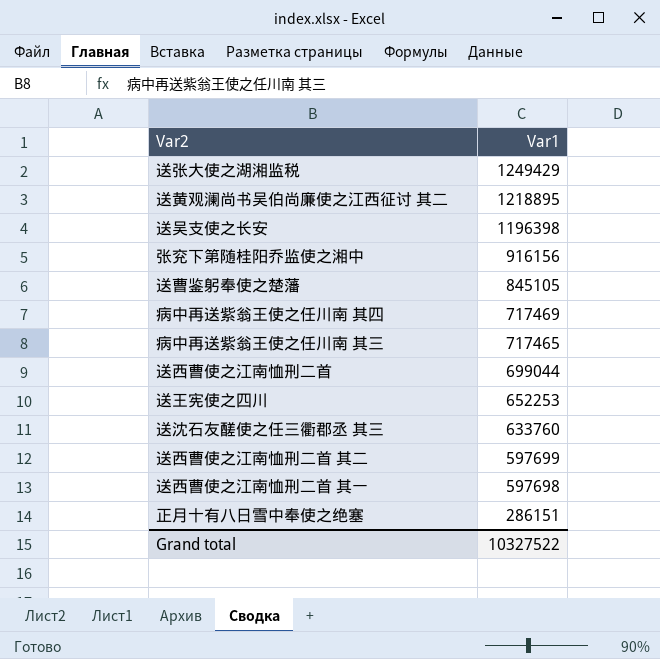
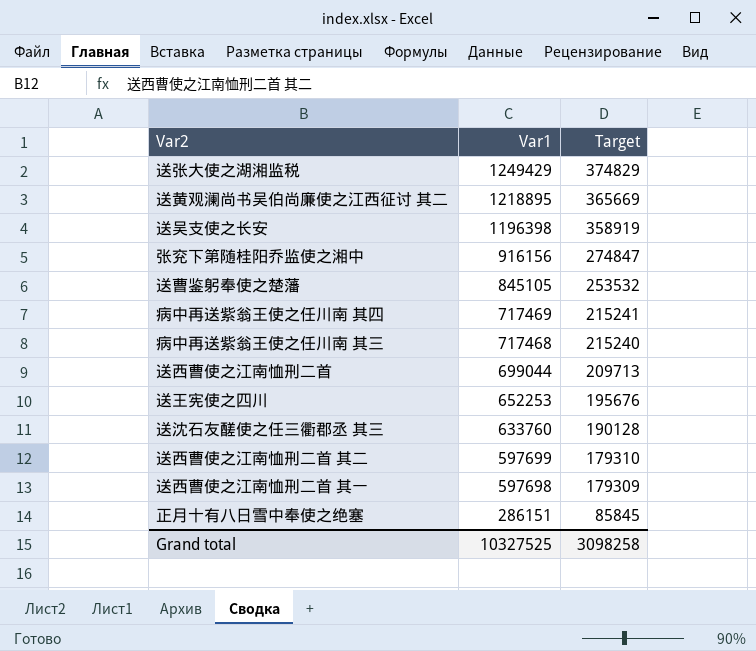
column Target | formula: none -> [Var1] * 0.3
病中再送紫翁王使之任川南 其三 | Var1: 717465 -> 717468
Grand total | Var1: 10327522 -> 10327525

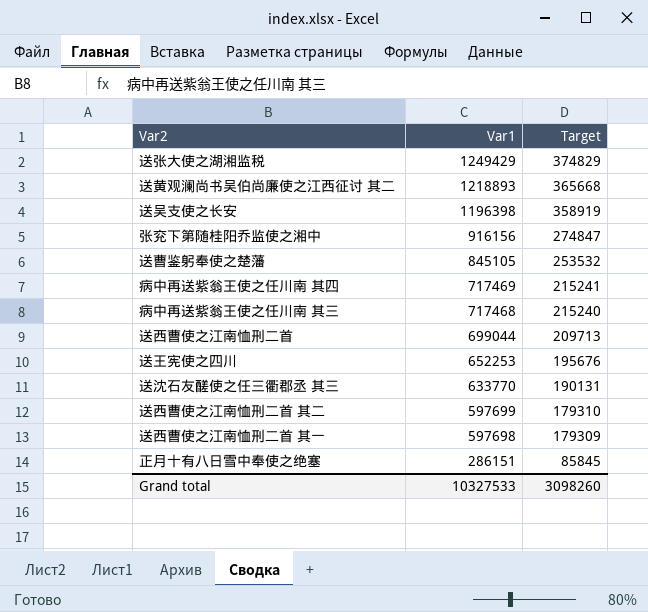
送黄观澜尚书吴伯尚廉使之江西征讨 其二 | Var1: 1218895 -> 1218893
送黄观澜尚书吴伯尚廉使之江西征讨 其二 | Target: 365669 -> 365668
送沈石友醝使之任三衢郡丞 其三 | Var1: 633760 -> 633770
送沈石友醝使之任三衢郡丞 其三 | Target: 190128 -> 190131
Grand total | Var1: 10327525 -> 10327533
Grand total | Target: 3098258 -> 3098260

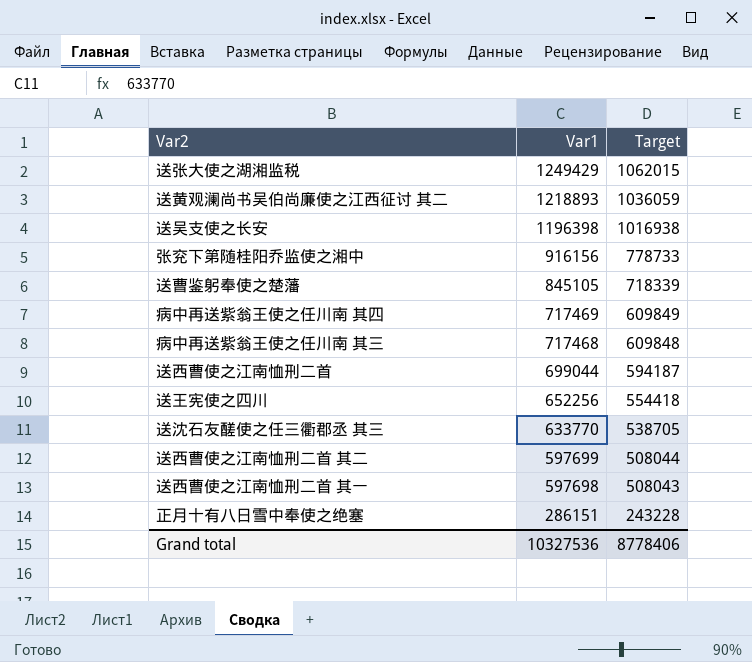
column Target | formula: [Var1] * 0.3 -> [Var1] * 0.85
送王宪使之四川 | Var1: 652253 -> 652256
Grand total | Var1: 10327533 -> 10327536
Grand total | Target: 3098260 -> 8778406

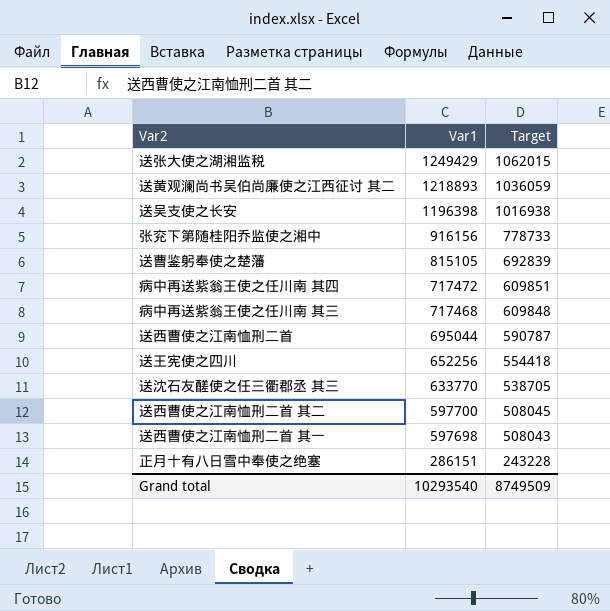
送曹鉴躬奉使之楚藩 | Var1: 845105 -> 815105
送曹鉴躬奉使之楚藩 | Target: 718339 -> 692839
病中再送紫翁王使之任川南 其四 | Var1: 717469 -> 717472
病中再送紫翁王使之任川南 其四 | Target: 609849 -> 609851
送西曹使之江南恤刑二首 | Var1: 699044 -> 695044
送西曹使之江南恤刑二首 | Target: 594187 -> 590787
送西曹使之江南恤刑二首 其二 | Var1: 597699 -> 597700
送西曹使之江南恤刑二首 其二 | Target: 508044 -> 508045
Grand total | Var1: 10327536 -> 10293540
Grand total | Target: 8778406 -> 8749509

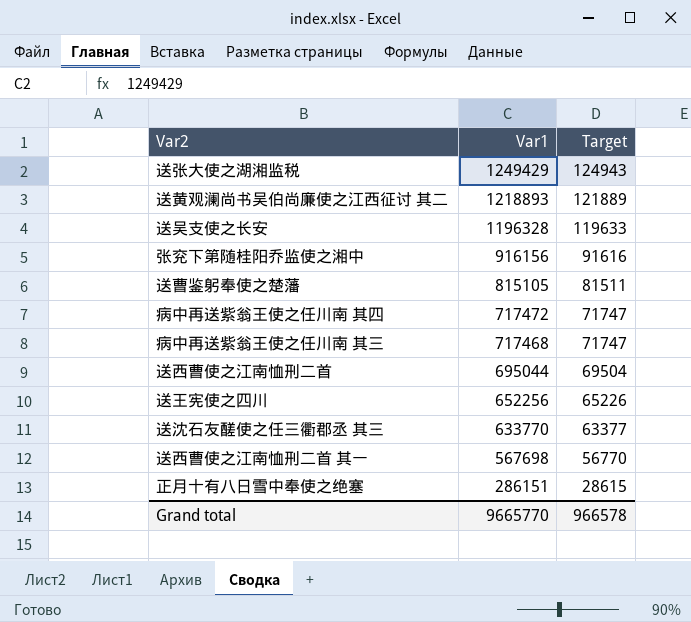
column Target | formula: [Var1] * 0.85 -> [Var1] * 0.1
row 送西曹使之江南恤刑二首 其二: 597700 | 508045 -> none
送吴支使之长安 | Var1: 1196398 -> 1196328
送西曹使之江南恤刑二首 其一 | Var1: 597698 -> 567698
Grand total | Var1: 10293540 -> 9665770
Grand total | Target: 8749509 -> 966578

